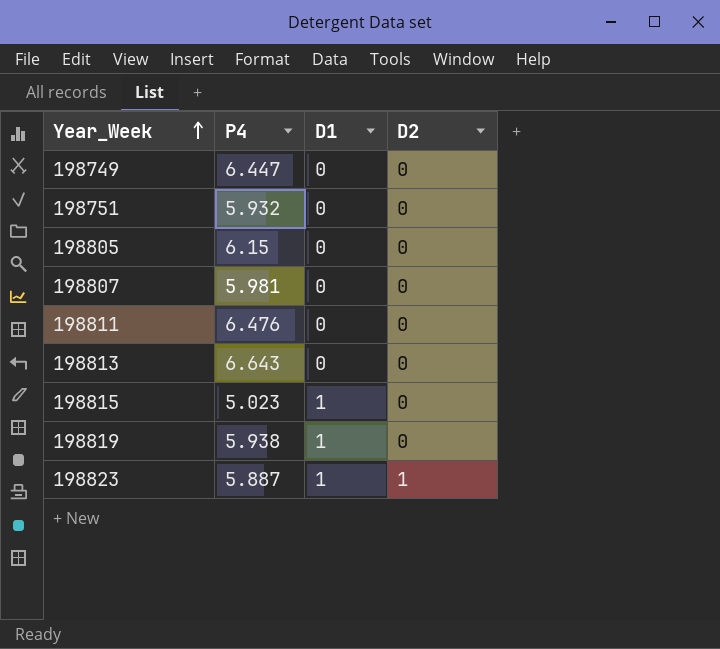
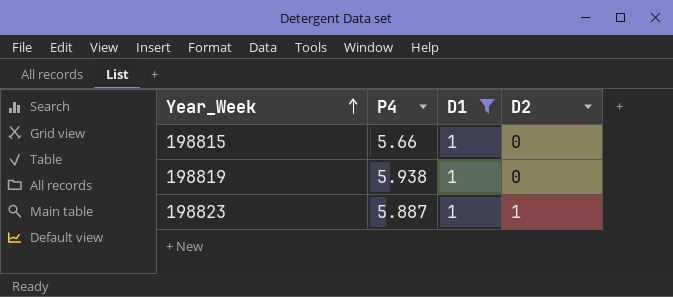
filter: none -> D1 = 1
198815 | P4: 5.023 -> 5.66

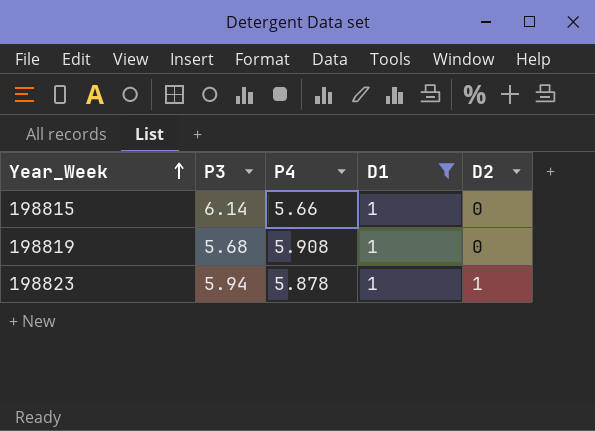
column P3 | position: none -> 2
198819 | P4: 5.938 -> 5.908
198823 | P4: 5.887 -> 5.878

